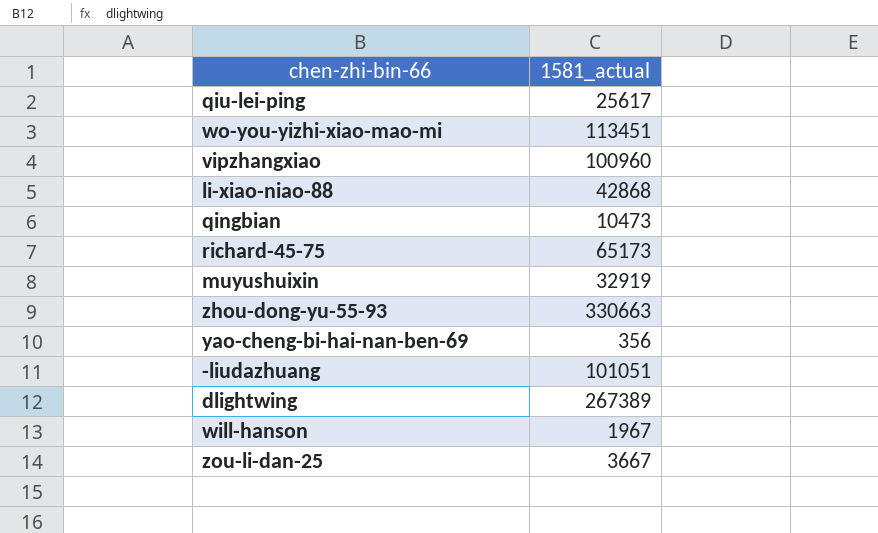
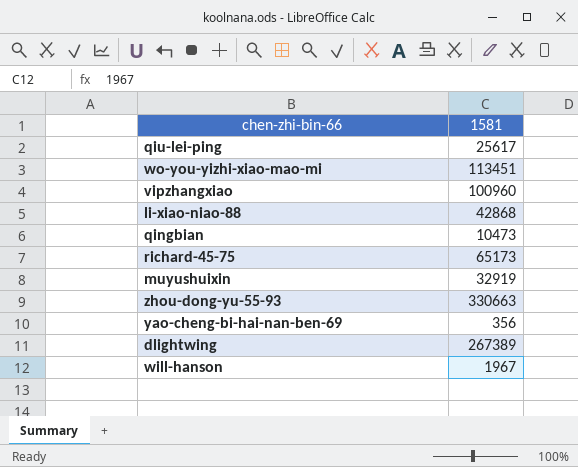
column name: 1581_actual -> 1581
row -liudazhuang: 101051 -> none
row zou-li-dan-25: 3667 -> none

